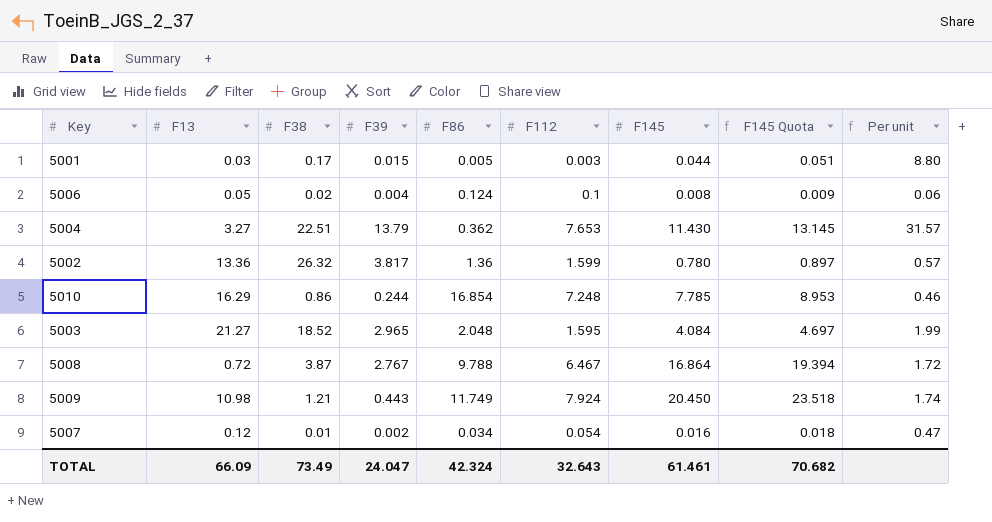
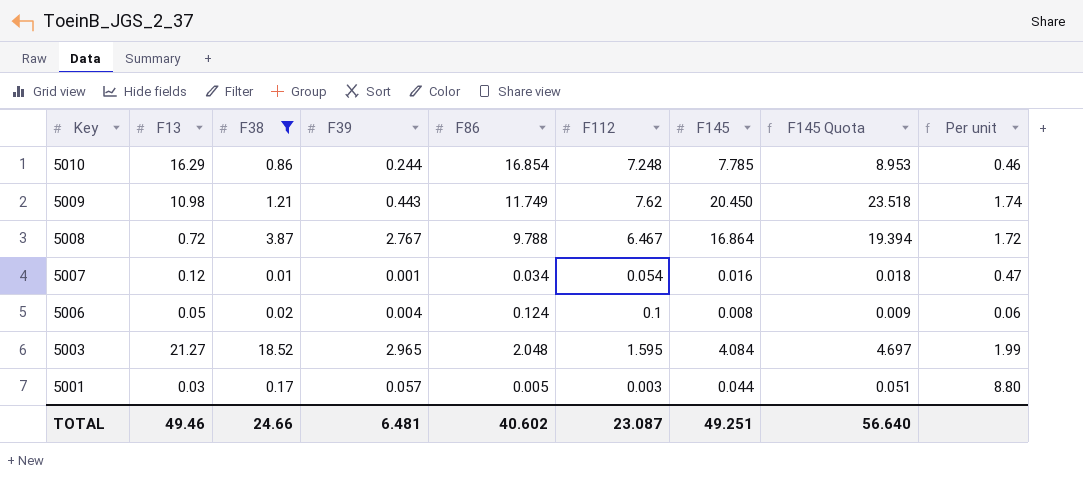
filter: none -> F38 <= 18.52
row order: none -> Key descending
5009 | F112: 7.924 -> 7.62
5007 | F39: 0.002 -> 0.001
5001 | F39: 0.015 -> 0.057
TOTAL | F13: 66.09 -> 49.46
TOTAL | F38: 73.49 -> 24.66
TOTAL | F39: 24.047 -> 6.481
TOTAL | F86: 42.324 -> 40.602
TOTAL | F112: 32.643 -> 23.087
TOTAL | F145: 61.461 -> 49.251
TOTAL | F145 Quota: 70.682 -> 56.640

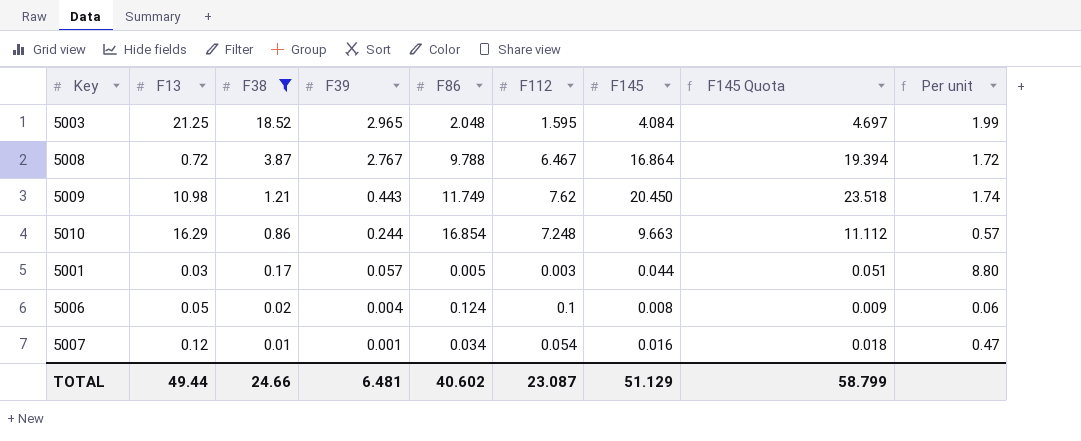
row order: Key descending -> F38 descending
5003 | F13: 21.27 -> 21.25
5010 | F145: 7.785 -> 9.663
5010 | F145 Quota: 8.953 -> 11.112
5010 | Per unit: 0.46 -> 0.57
TOTAL | F13: 49.46 -> 49.44
TOTAL | F145: 49.251 -> 51.129
TOTAL | F145 Quota: 56.640 -> 58.799

